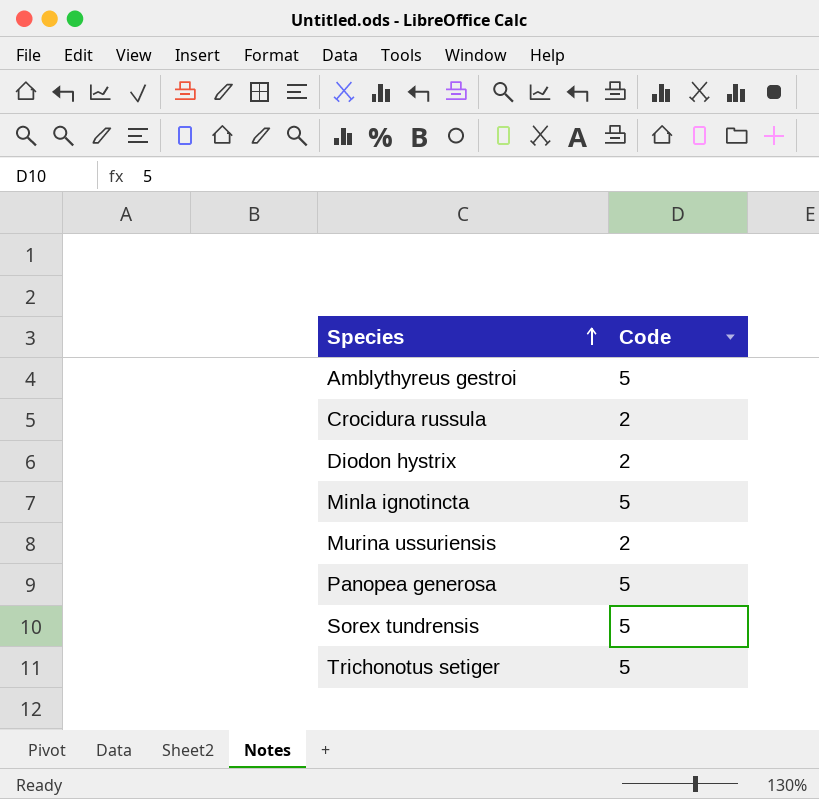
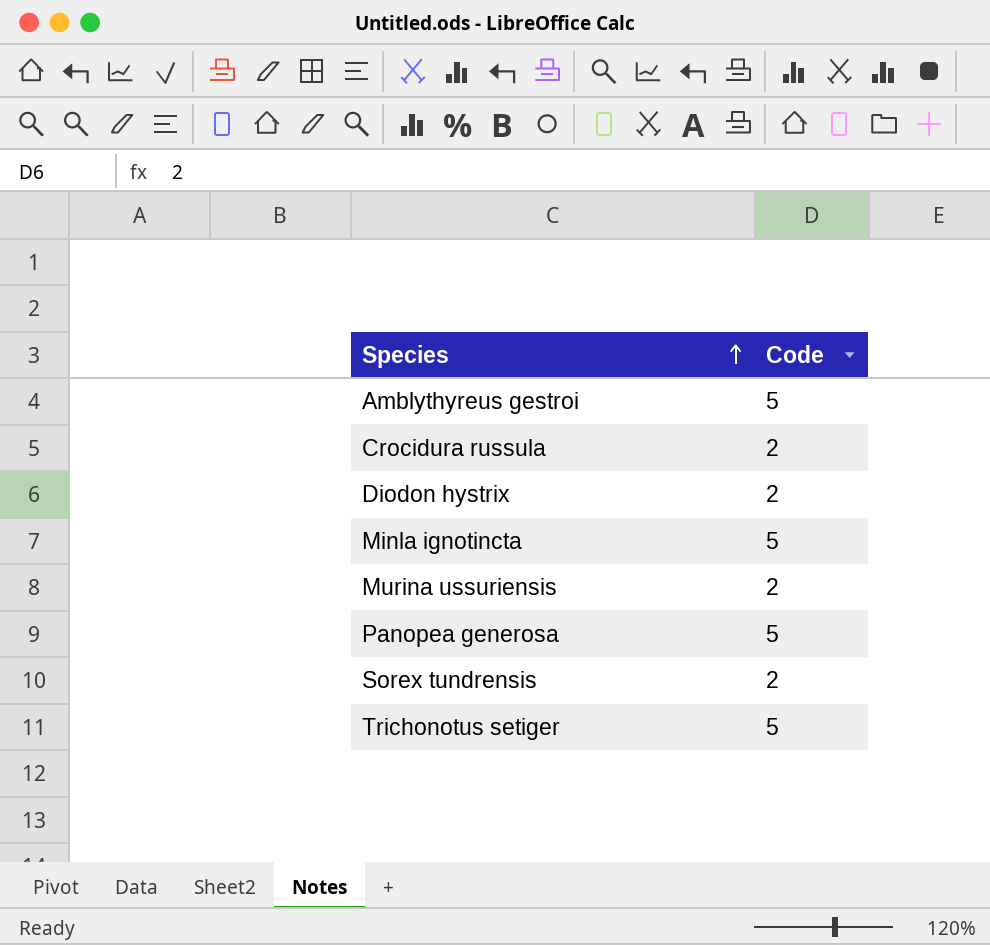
Sorex tundrensis | Code: 5 -> 2

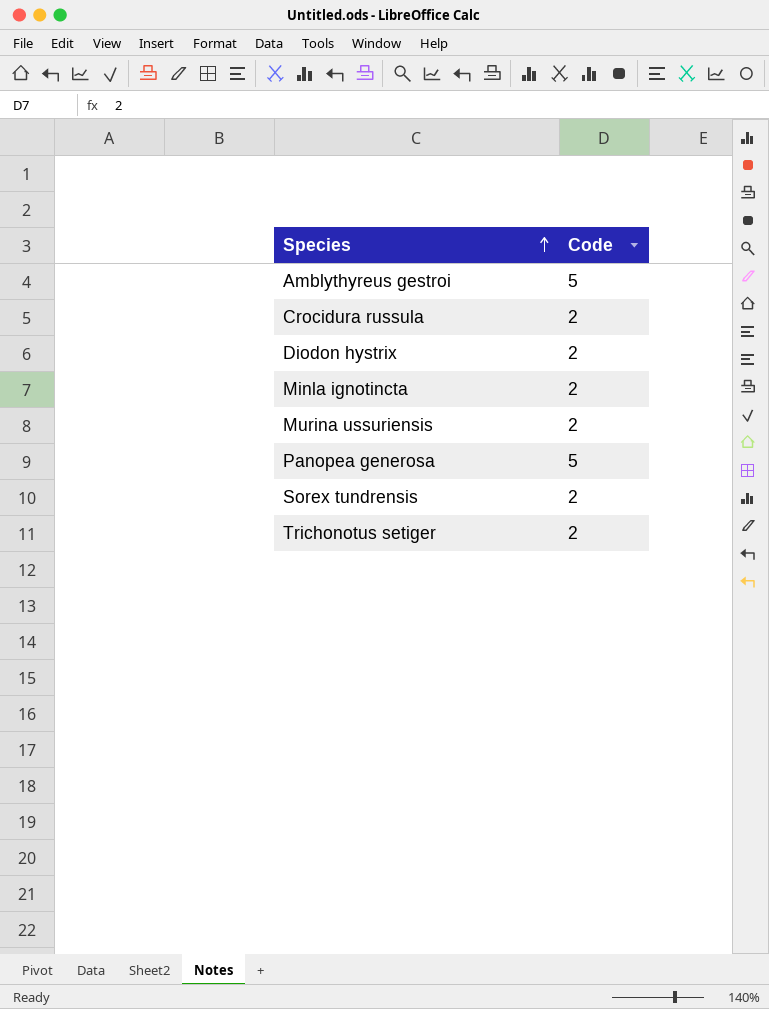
Minla ignotincta | Code: 5 -> 2
Trichonotus setiger | Code: 5 -> 2

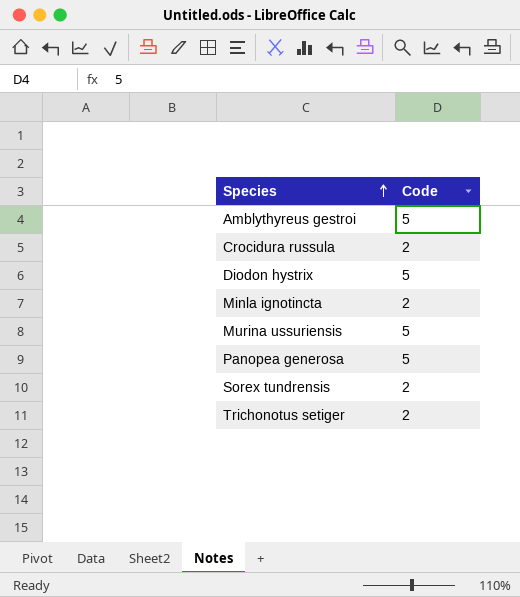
Diodon hystrix | Code: 2 -> 5
Murina ussuriensis | Code: 2 -> 5

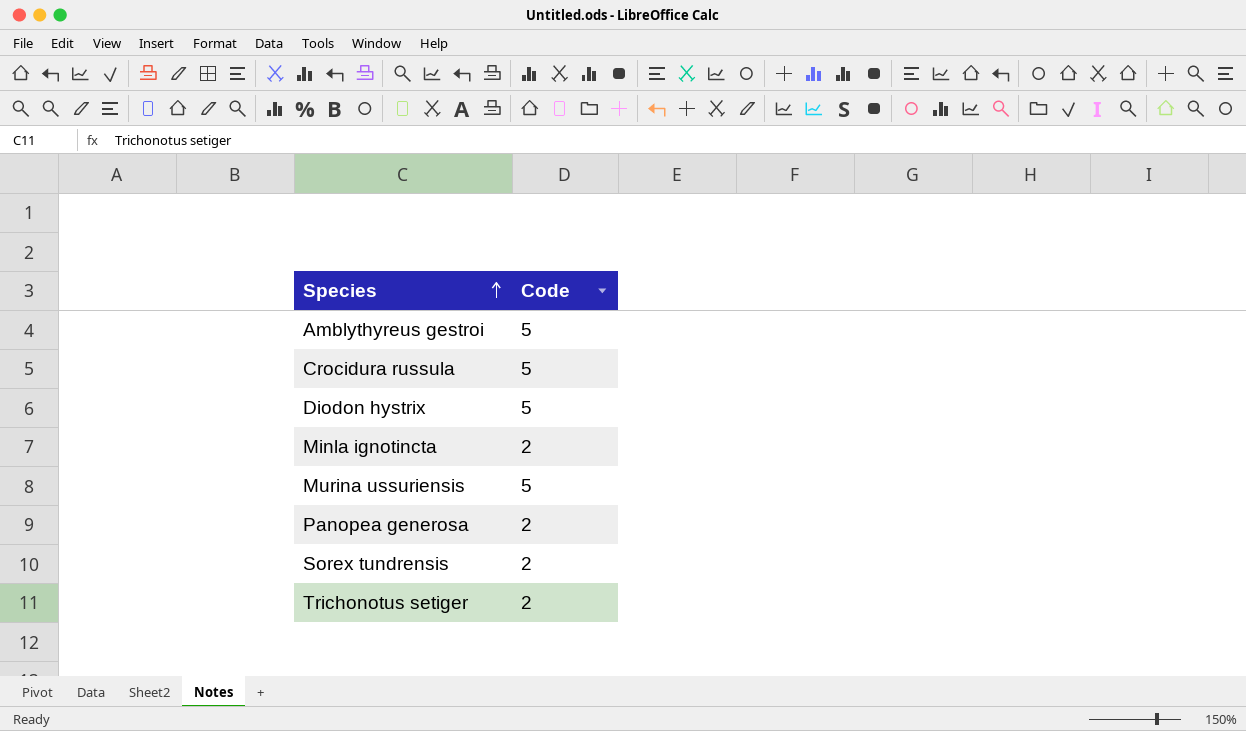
Crocidura russula | Code: 2 -> 5
Panopea generosa | Code: 5 -> 2

